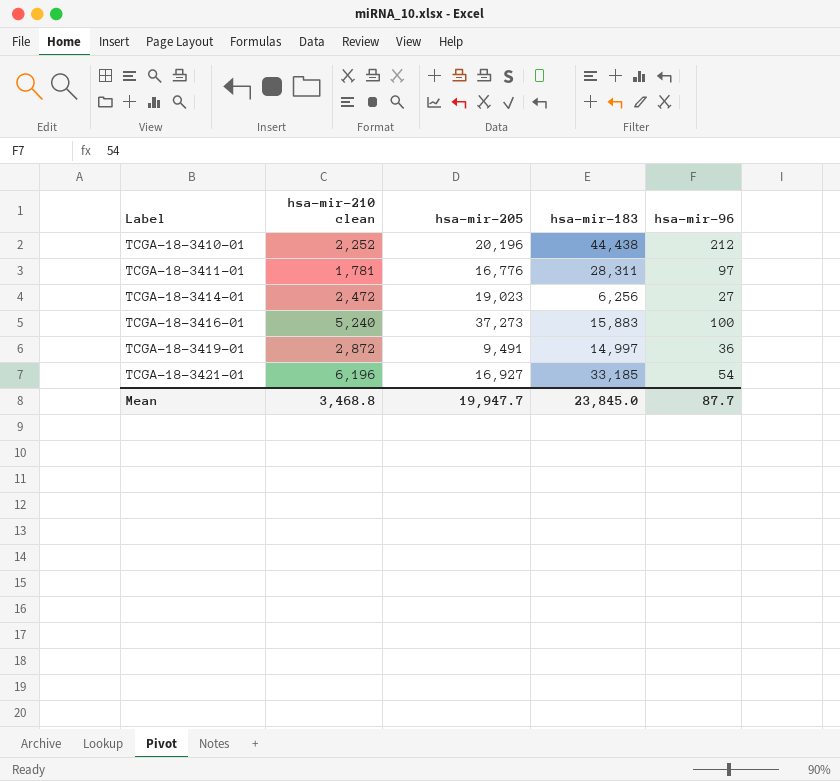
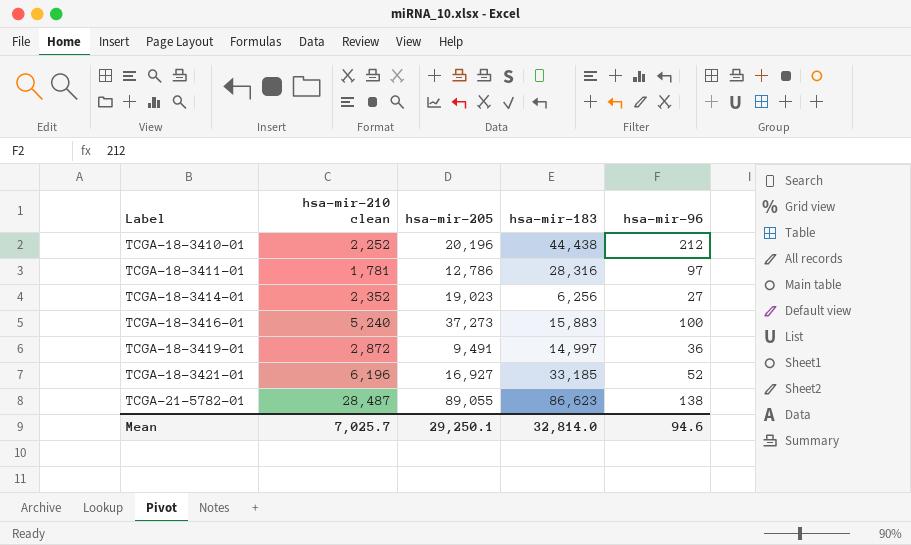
TCGA-18-3411-01 | hsa-mir-205: 16,776 -> 12,786
TCGA-18-3411-01 | hsa-mir-183: 28,311 -> 28,316
TCGA-18-3414-01 | hsa-mir-210 clean: 2,472 -> 2,352
TCGA-18-3421-01 | hsa-mir-96: 54 -> 52
row TCGA-21-5782-01: none -> 28,487 | 89,055 | 86,623 | 138
Mean | hsa-mir-210 clean: 3,468.8 -> 7,025.7
Mean | hsa-mir-205: 19,947.7 -> 29,250.1
Mean | hsa-mir-183: 23,845.0 -> 32,814.0
Mean | hsa-mir-96: 87.7 -> 94.6

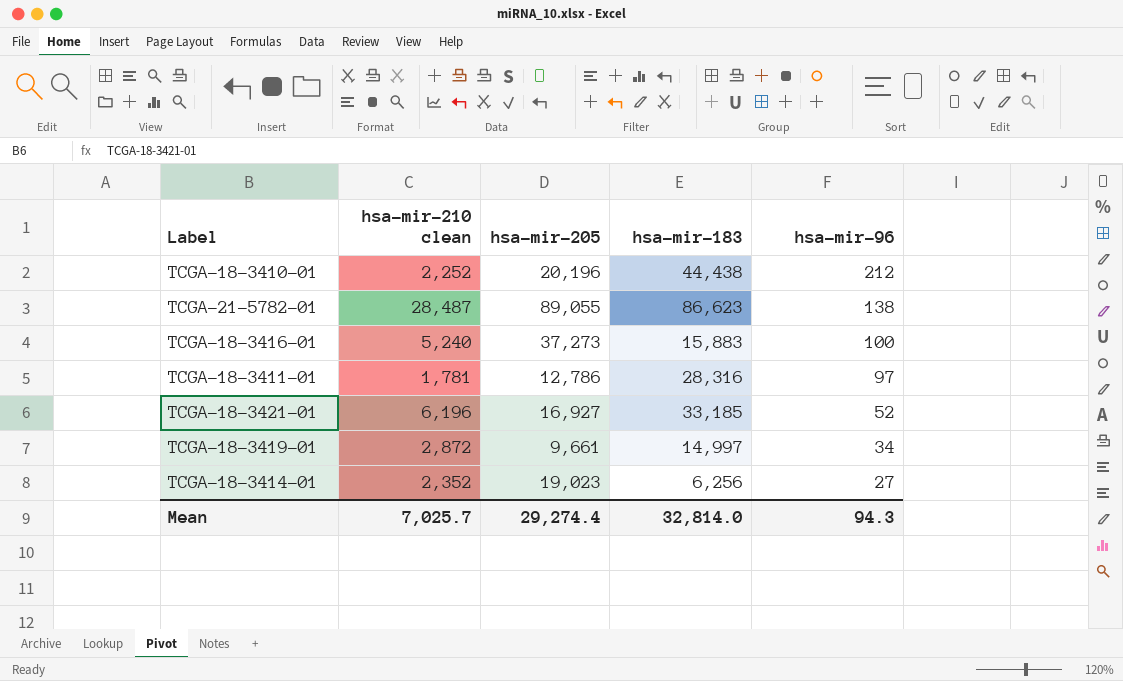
row order: Label ascending -> hsa-mir-96 descending
TCGA-18-3419-01 | hsa-mir-205: 9,491 -> 9,661
TCGA-18-3419-01 | hsa-mir-96: 36 -> 34
Mean | hsa-mir-205: 29,250.1 -> 29,274.4
Mean | hsa-mir-96: 94.6 -> 94.3

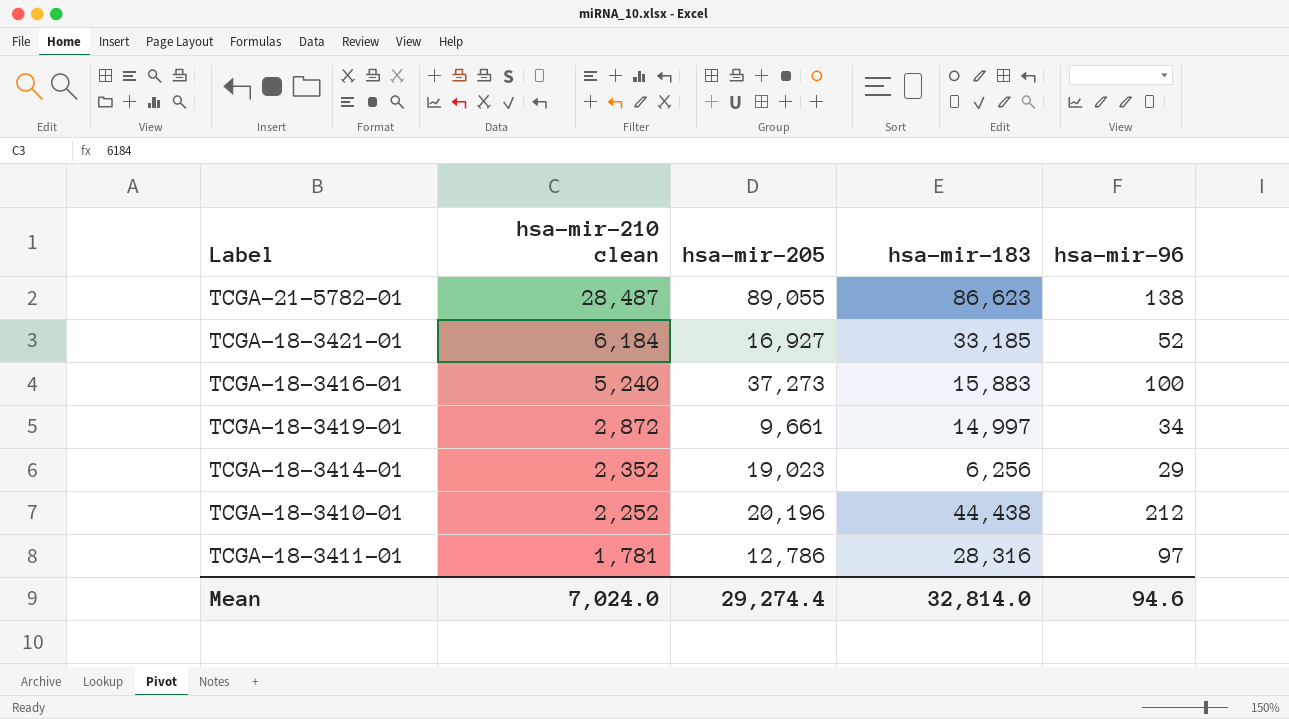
row order: hsa-mir-96 descending -> hsa-mir-210 clean descending
TCGA-18-3421-01 | hsa-mir-210 clean: 6,196 -> 6,184
TCGA-18-3414-01 | hsa-mir-96: 27 -> 29
Mean | hsa-mir-210 clean: 7,025.7 -> 7,024.0
Mean | hsa-mir-96: 94.3 -> 94.6

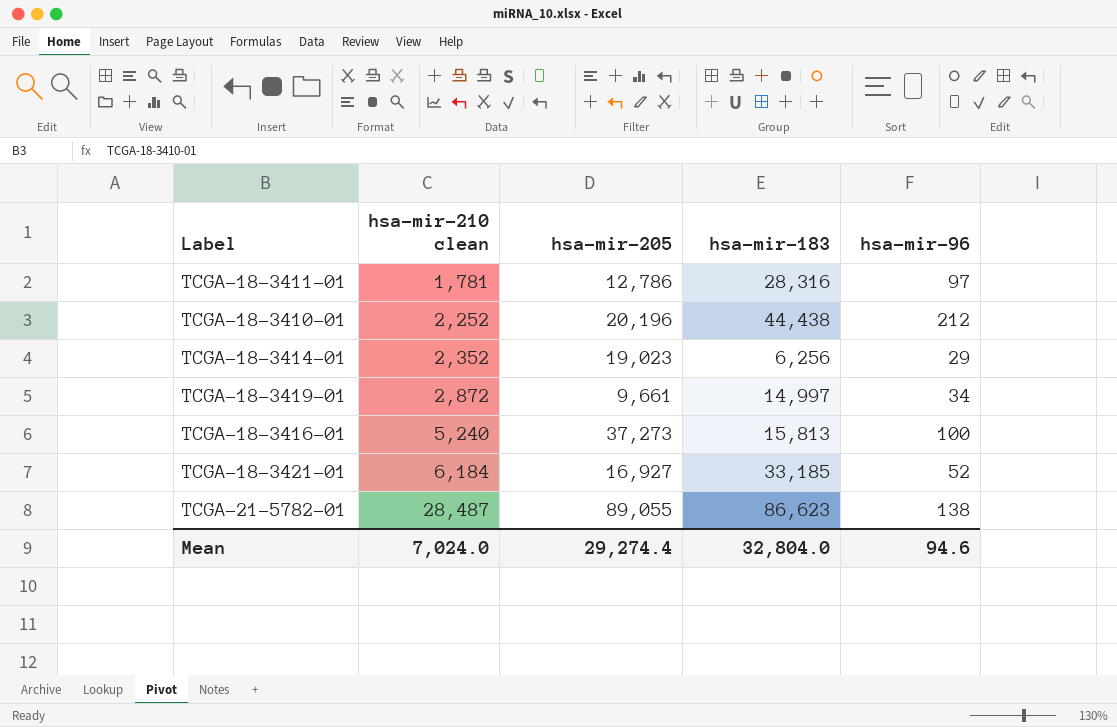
row order: hsa-mir-210 clean descending -> hsa-mir-210 clean ascending
TCGA-18-3416-01 | hsa-mir-183: 15,883 -> 15,813
Mean | hsa-mir-183: 32,814.0 -> 32,804.0

